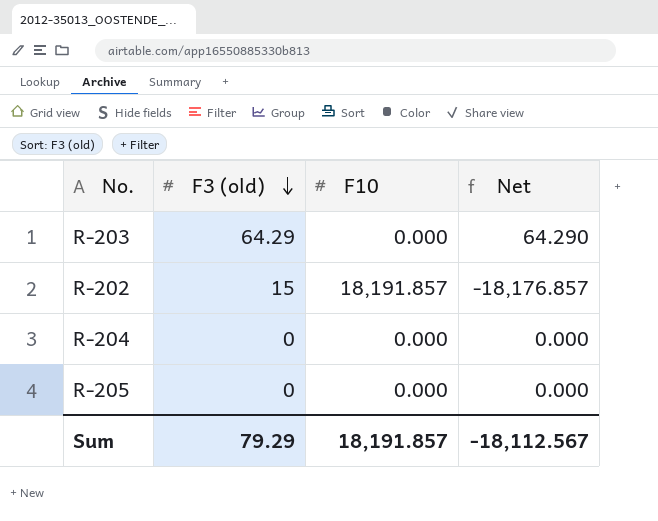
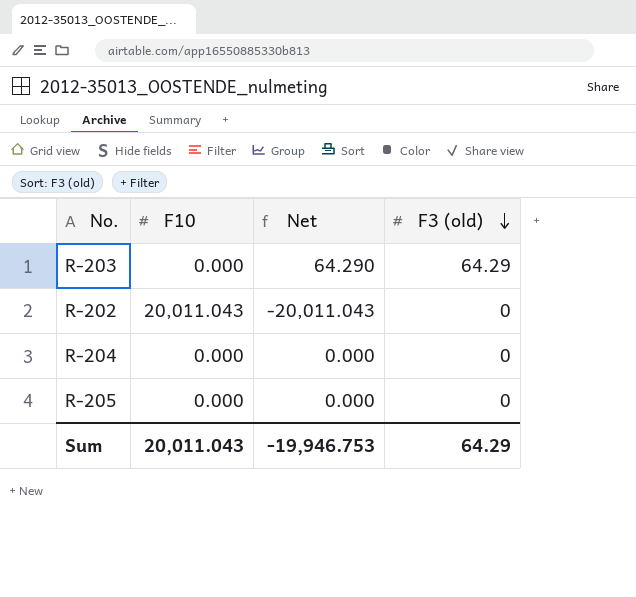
column F3 (old) | position: 2 -> 4
R-202 | F10: 18,191.857 -> 20,011.043
R-202 | Net: -18,176.857 -> -20,011.043
R-202 | F3 (old): 15 -> 0
Sum | F10: 18,191.857 -> 20,011.043
Sum | Net: -18,112.567 -> -19,946.753
Sum | F3 (old): 79.29 -> 64.29

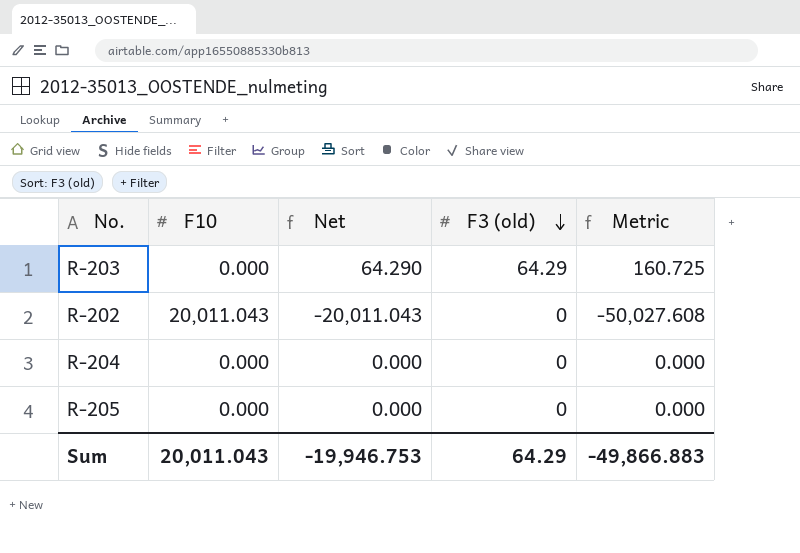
column Metric | formula: none -> [Net] * 2.5

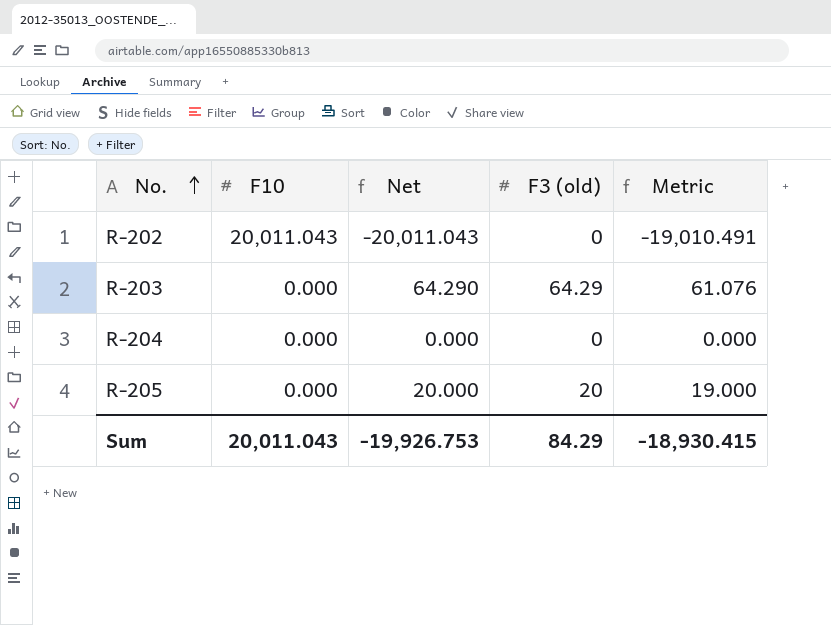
row order: F3 (old) descending -> No. ascending
column Metric | formula: [Net] * 2.5 -> [Net] * 0.95
R-205 | Net: 0.000 -> 20.000
R-205 | F3 (old): 0 -> 20
Sum | Net: -19,946.753 -> -19,926.753
Sum | F3 (old): 64.29 -> 84.29
Sum | Metric: -49,866.883 -> -18,930.415

